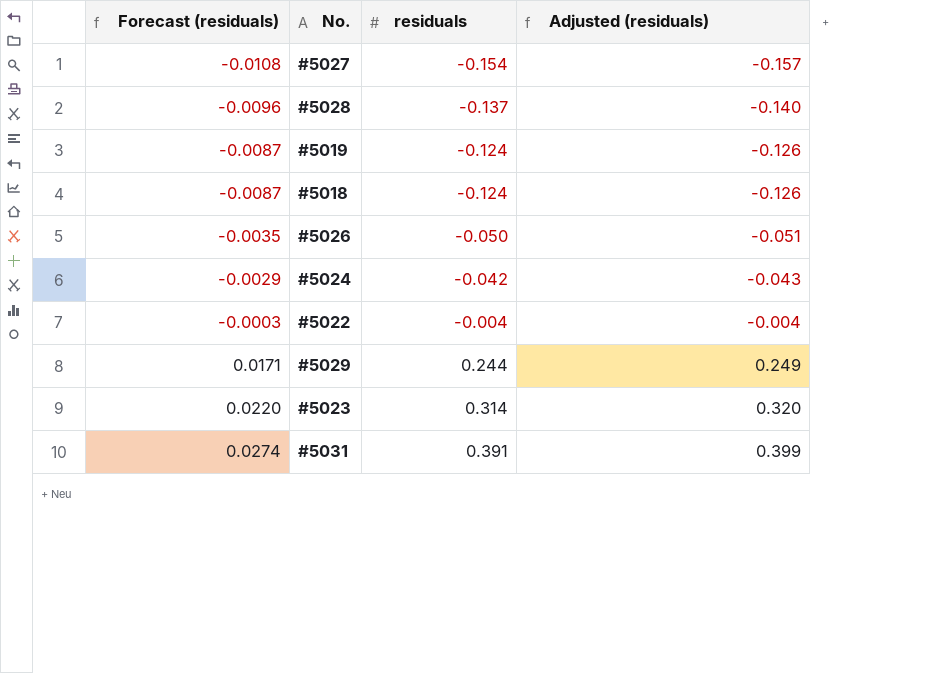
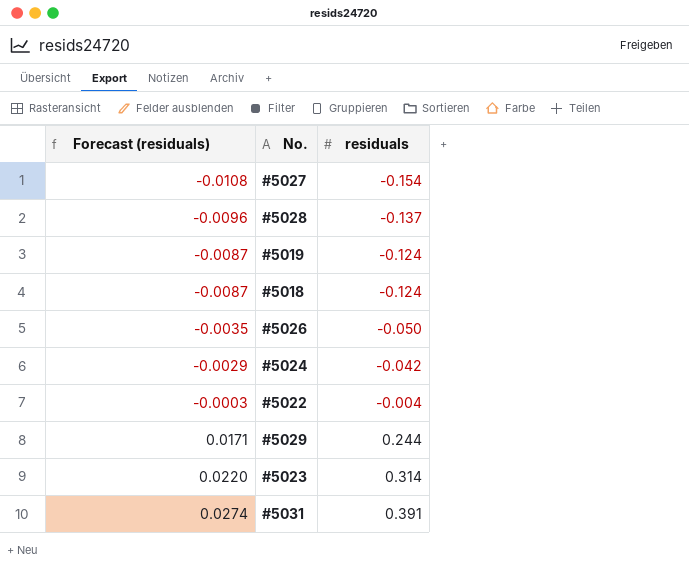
column Adjusted (residuals) | formula: [residuals] * 1.02 -> none

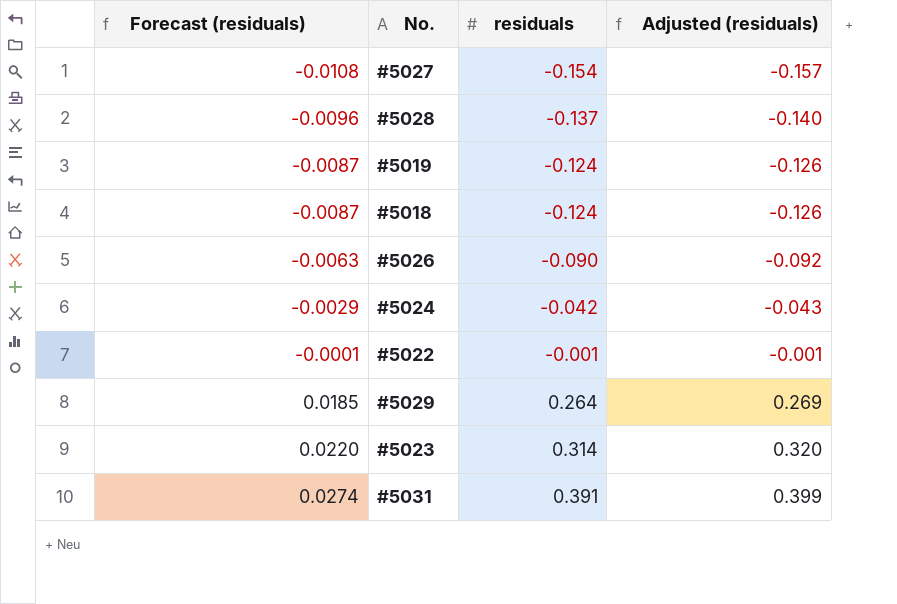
column Adjusted (residuals) | formula: none -> [residuals] * 1.02
#5026 | Forecast (residuals): -0.0035 -> -0.0063
#5026 | residuals: -0.050 -> -0.090
#5022 | Forecast (residuals): -0.0003 -> -0.0001
#5022 | residuals: -0.004 -> -0.001
#5029 | Forecast (residuals): 0.0171 -> 0.0185
#5029 | residuals: 0.244 -> 0.264

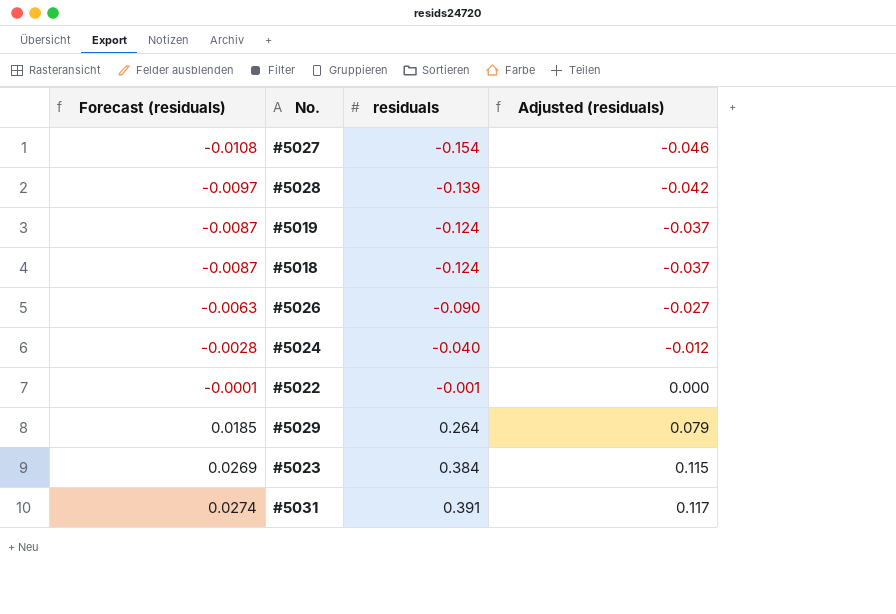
column Adjusted (residuals) | formula: [residuals] * 1.02 -> [residuals] * 0.3
#5028 | Forecast (residuals): -0.0096 -> -0.0097
#5028 | residuals: -0.137 -> -0.139
#5024 | Forecast (residuals): -0.0029 -> -0.0028
#5024 | residuals: -0.042 -> -0.040
#5023 | Forecast (residuals): 0.0220 -> 0.0269
#5023 | residuals: 0.314 -> 0.384

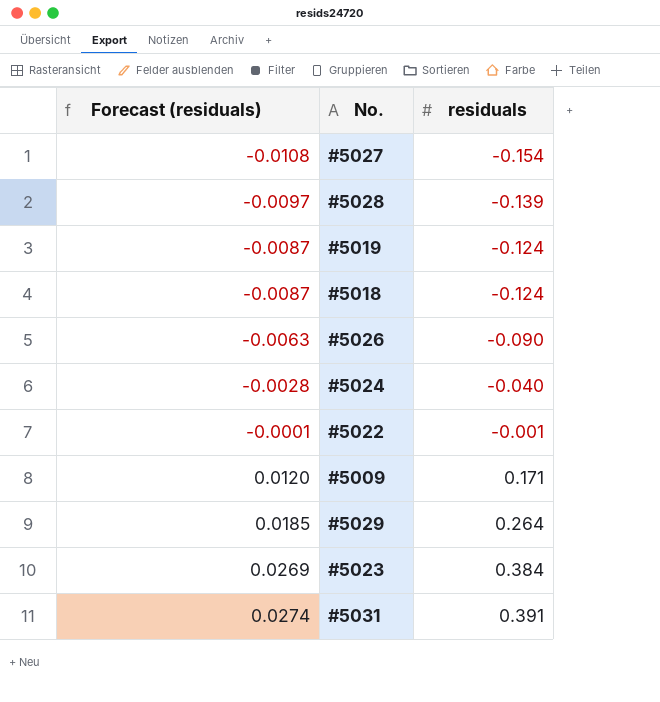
column Adjusted (residuals) | formula: [residuals] * 0.3 -> none
row #5009: none -> 0.0120 | 0.171

